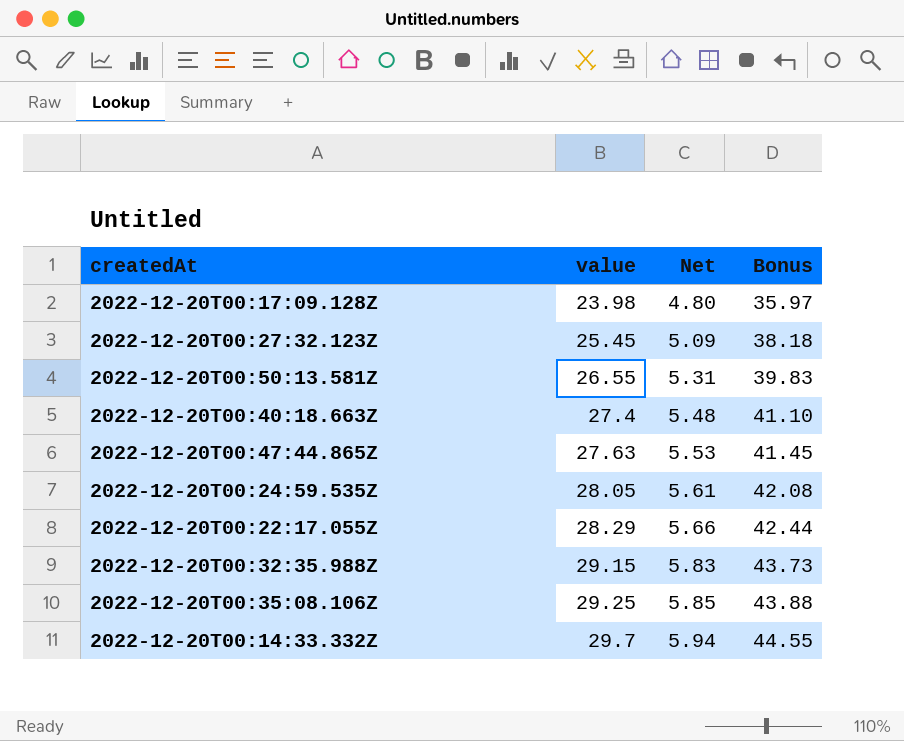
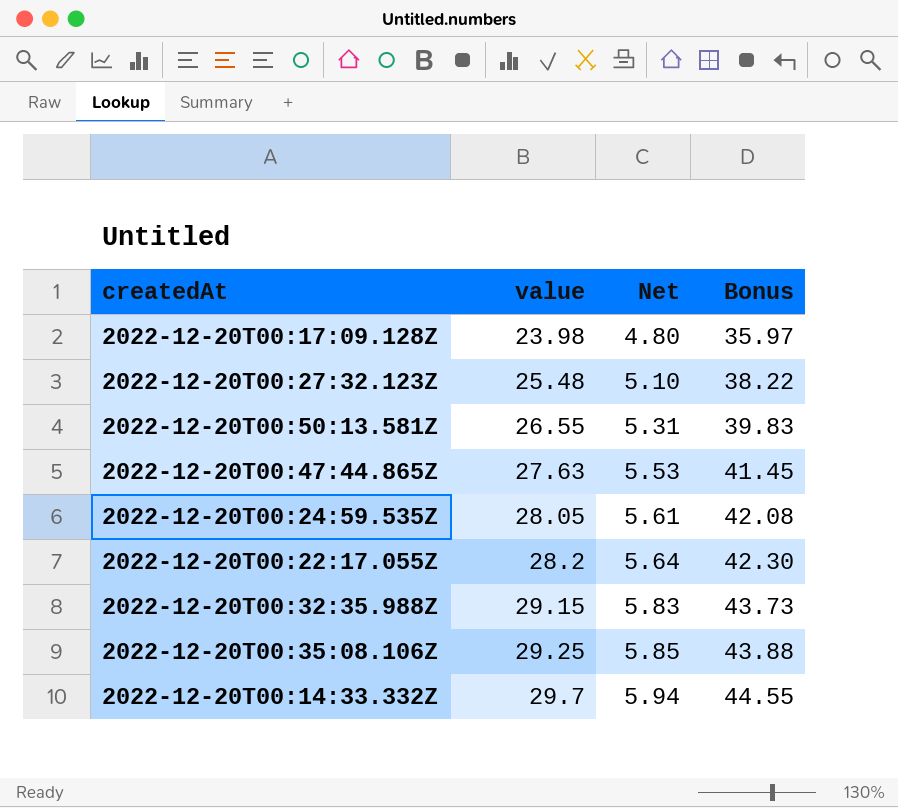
row 2022-12-20T00:40:18.663Z: 27.4 | 5.48 | 41.10 -> none
2022-12-20T00:27:32.123Z | value: 25.45 -> 25.48
2022-12-20T00:27:32.123Z | Net: 5.09 -> 5.10
2022-12-20T00:27:32.123Z | Bonus: 38.18 -> 38.22
2022-12-20T00:22:17.055Z | value: 28.29 -> 28.2
2022-12-20T00:22:17.055Z | Net: 5.66 -> 5.64
2022-12-20T00:22:17.055Z | Bonus: 42.44 -> 42.30

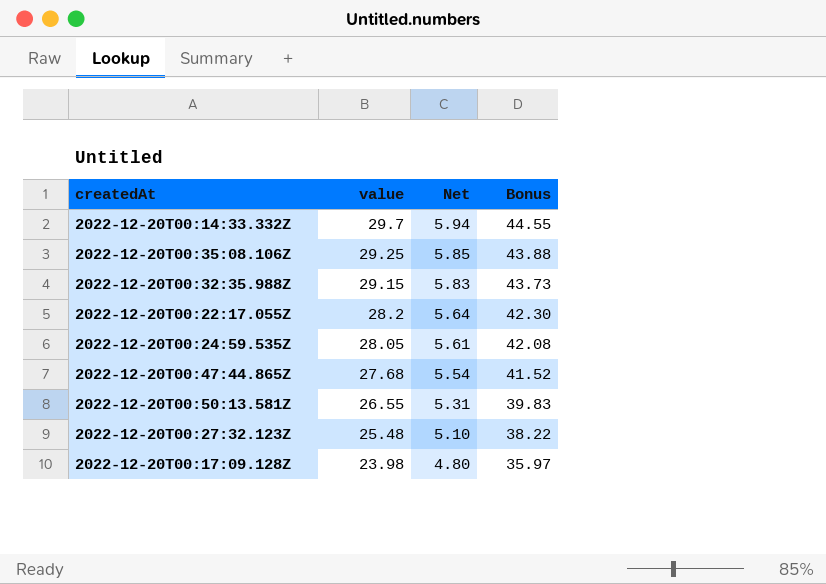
row order: value ascending -> value descending
2022-12-20T00:47:44.865Z | value: 27.63 -> 27.68
2022-12-20T00:47:44.865Z | Net: 5.53 -> 5.54
2022-12-20T00:47:44.865Z | Bonus: 41.45 -> 41.52

